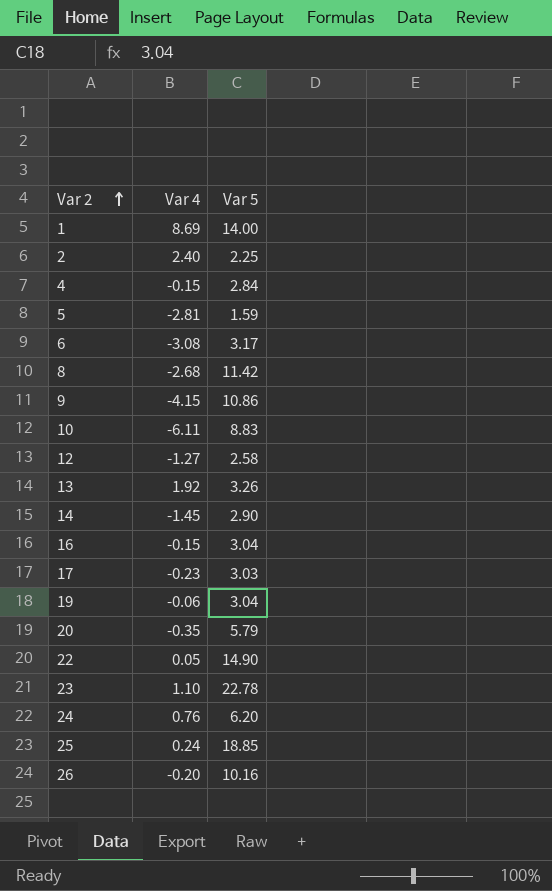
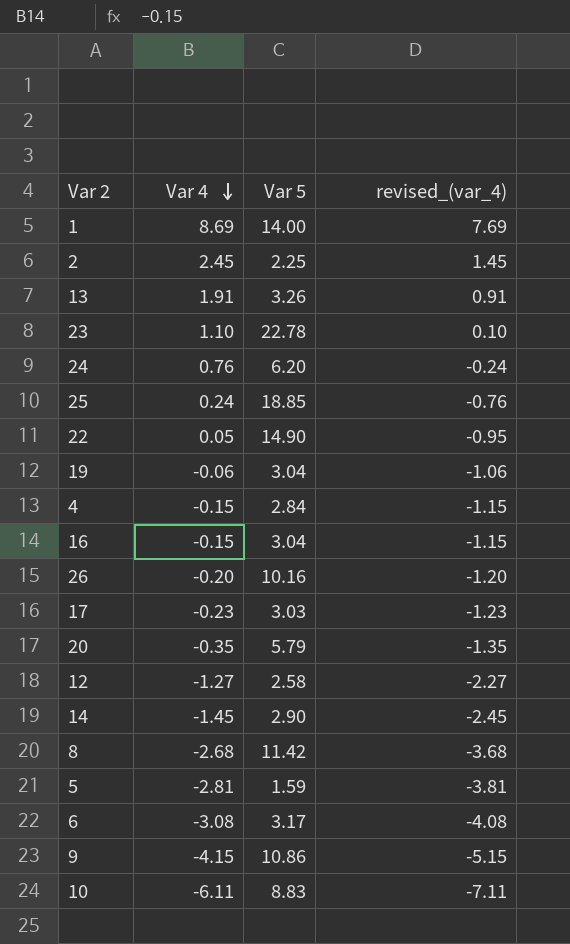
row order: Var 2 ascending -> Var 4 descending
column revised_(var_4) | formula: none -> [Var 4] - 1
2 | Var 4: 2.40 -> 2.45
13 | Var 4: 1.92 -> 1.91

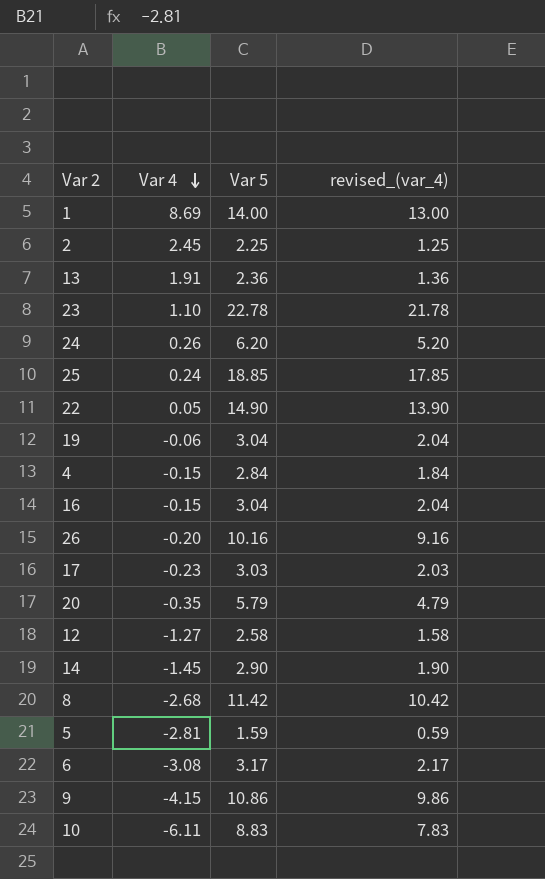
column revised_(var_4) | formula: [Var 4] - 1 -> [Var 5] - 1
13 | Var 5: 3.26 -> 2.36
24 | Var 4: 0.76 -> 0.26

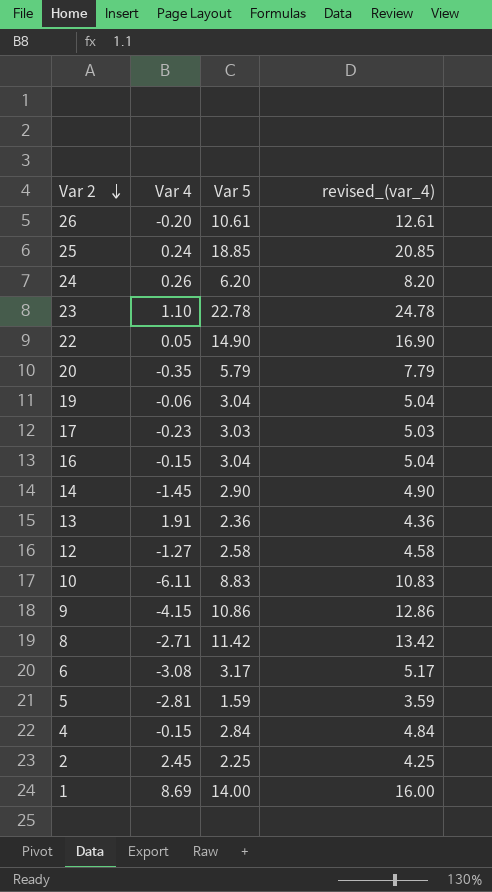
row order: Var 4 descending -> Var 2 descending
column revised_(var_4) | formula: [Var 5] - 1 -> [Var 5] + 2
26 | Var 5: 10.16 -> 10.61
8 | Var 4: -2.68 -> -2.71

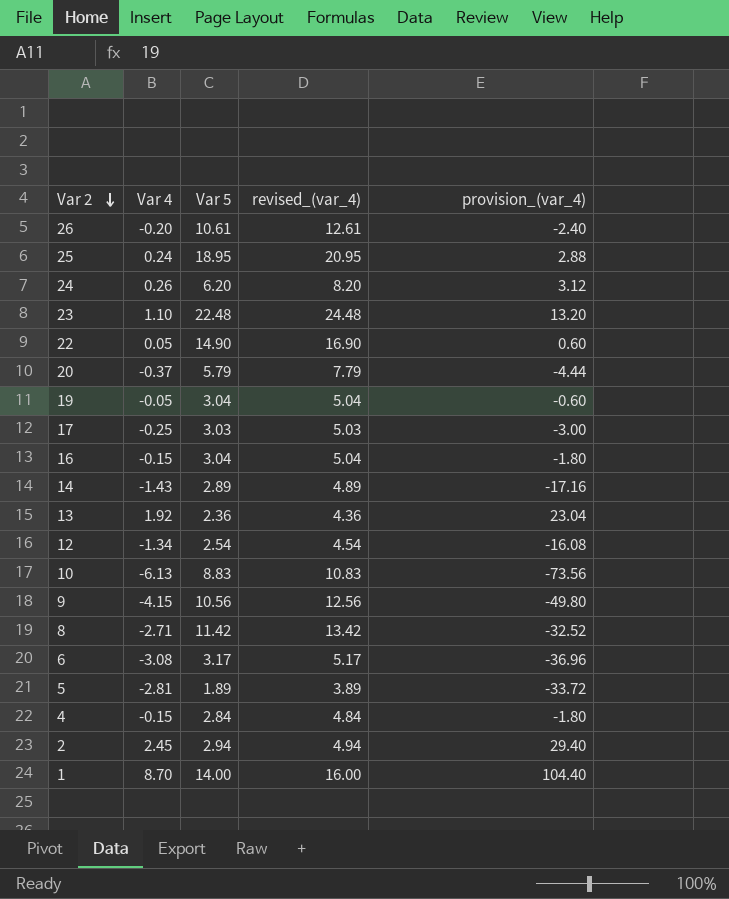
column provision_(var_4) | formula: none -> [Var 4] * 12
25 | Var 5: 18.85 -> 18.95
25 | revised_(var_4): 20.85 -> 20.95
23 | Var 5: 22.78 -> 22.48
23 | revised_(var_4): 24.78 -> 24.48
20 | Var 4: -0.35 -> -0.37
19 | Var 4: -0.06 -> -0.05
17 | Var 4: -0.23 -> -0.25
14 | Var 4: -1.45 -> -1.43
14 | Var 5: 2.90 -> 2.89
14 | revised_(var_4): 4.90 -> 4.89
13 | Var 4: 1.91 -> 1.92
12 | Var 4: -1.27 -> -1.34
12 | Var 5: 2.58 -> 2.54
12 | revised_(var_4): 4.58 -> 4.54
10 | Var 4: -6.11 -> -6.13
9 | Var 5: 10.86 -> 10.56
9 | revised_(var_4): 12.86 -> 12.56
5 | Var 5: 1.59 -> 1.89
5 | revised_(var_4): 3.59 -> 3.89
2 | Var 5: 2.25 -> 2.94
2 | revised_(var_4): 4.25 -> 4.94
1 | Var 4: 8.69 -> 8.70

